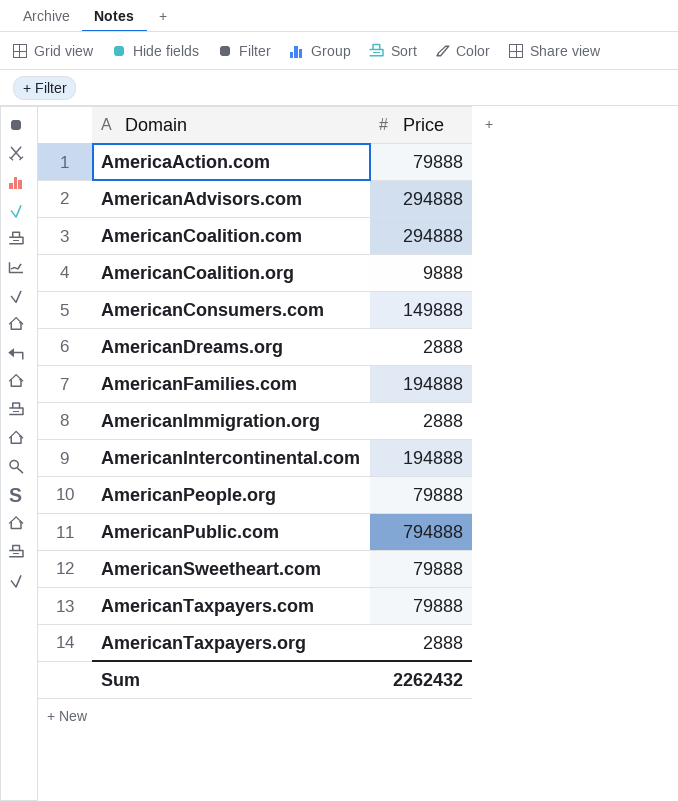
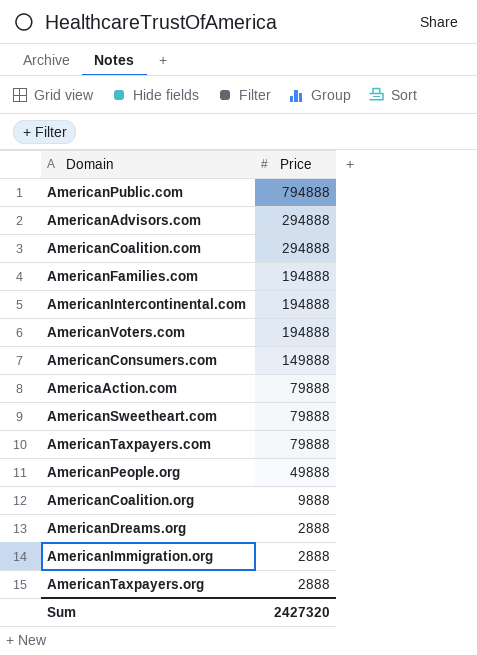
row order: Domain ascending -> Price descending
row AmericanVoters.com: none -> 194888
AmericanPeople.org | Price: 79888 -> 49888
Sum | Price: 2262432 -> 2427320

